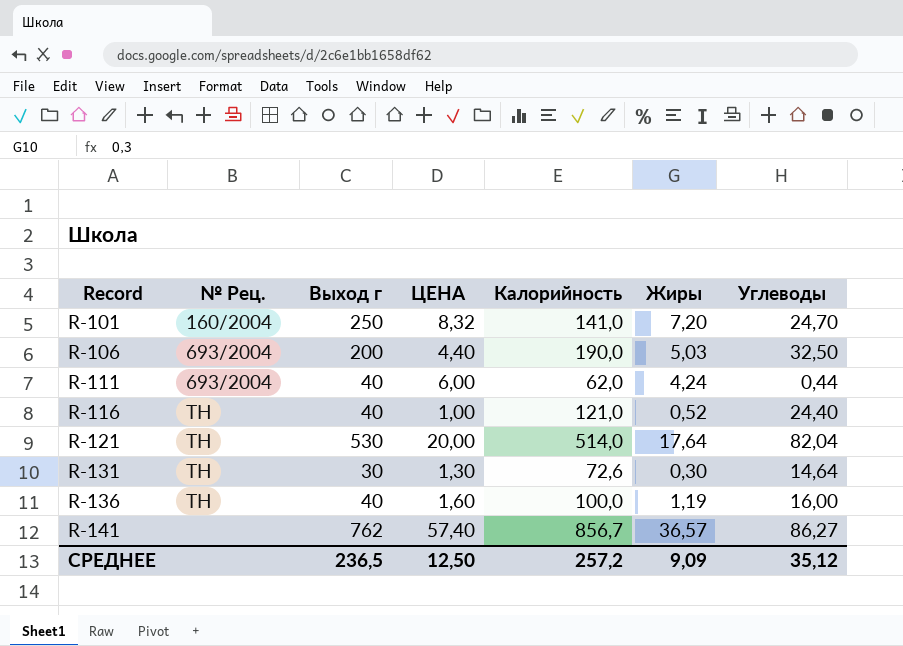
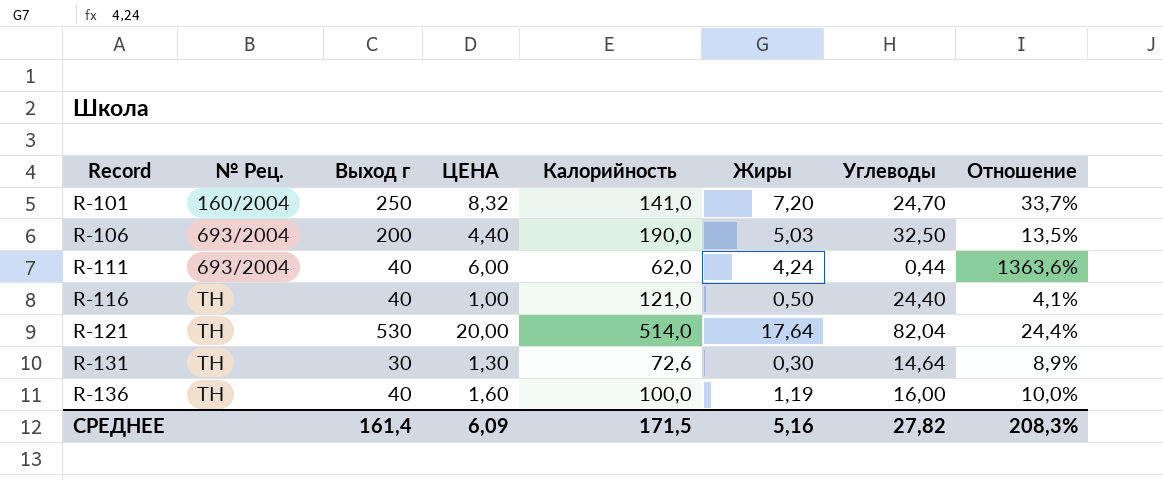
column Отношение | formula: none -> [ЦЕНА] / [Углеводы]
row R-141: none | 762 | 57,40 | 856,7 | 36,57 | 86,27 -> none
R-116 | Жиры: 0,52 -> 0,50
СРЕДНЕЕ | Выход г: 236,5 -> 161,4
СРЕДНЕЕ | ЦЕНА: 12,50 -> 6,09
СРЕДНЕЕ | Калорийность: 257,2 -> 171,5
СРЕДНЕЕ | Жиры: 9,09 -> 5,16
СРЕДНЕЕ | Углеводы: 35,12 -> 27,82

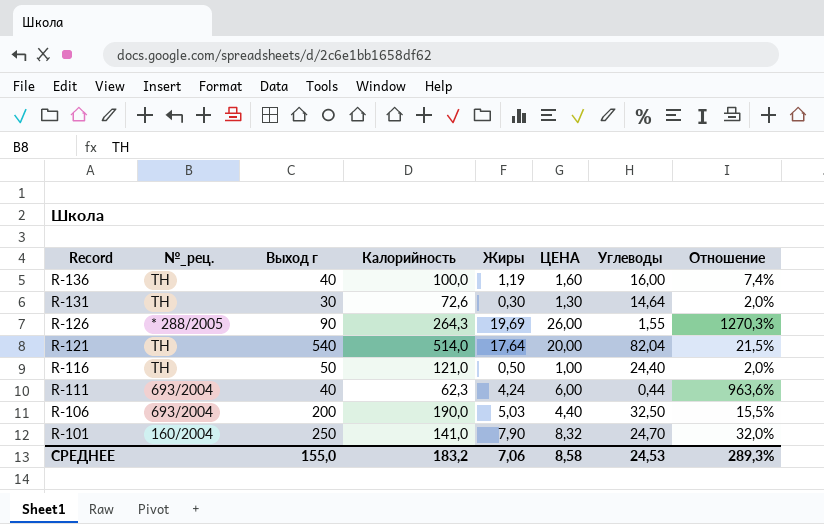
row order: Record ascending -> Record descending
column name: № Рец. -> №_рец.
column ЦЕНА | position: 4 -> 6
column Отношение | formula: [ЦЕНА] / [Углеводы] -> [Жиры] / [Углеводы]
row R-126: none -> * 288/2005 | 90 | 264,3 | 19,69 | 26,00 | 1,55 | 1270,3%
R-121 | Выход г: 530 -> 540
R-116 | Выход г: 40 -> 50
R-111 | Калорийность: 62,0 -> 62,3
R-101 | Жиры: 7,20 -> 7,90
СРЕДНЕЕ | Выход г: 161,4 -> 155,0
СРЕДНЕЕ | Калорийность: 171,5 -> 183,2
СРЕДНЕЕ | Жиры: 5,16 -> 7,06
СРЕДНЕЕ | ЦЕНА: 6,09 -> 8,58
СРЕДНЕЕ | Углеводы: 27,82 -> 24,53
СРЕДНЕЕ | Отношение: 208,3% -> 289,3%

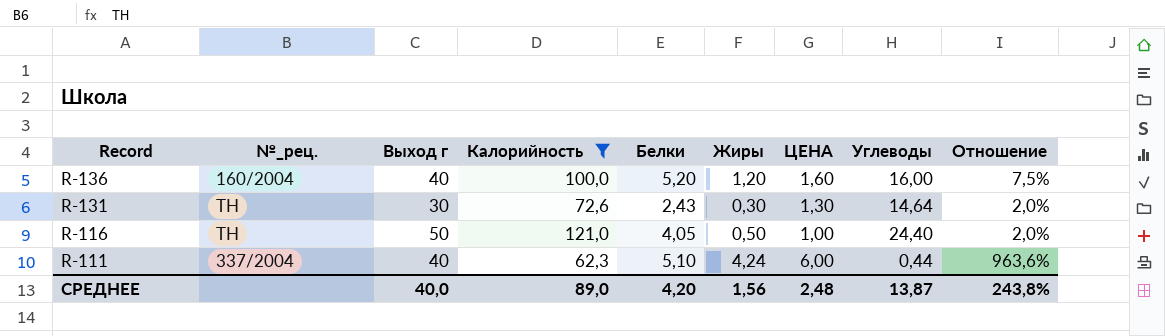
filter: none -> Калорийность <= 121,0
column Белки | position: none -> 5
R-136 | №_рец.: ТН -> 160/2004
R-136 | Жиры: 1,19 -> 1,20
R-136 | Отношение: 7,4% -> 7,5%
R-111 | №_рец.: 693/2004 -> 337/2004
СРЕДНЕЕ | Выход г: 155,0 -> 40,0
СРЕДНЕЕ | Калорийность: 183,2 -> 89,0
СРЕДНЕЕ | Жиры: 7,06 -> 1,56
СРЕДНЕЕ | ЦЕНА: 8,58 -> 2,48
СРЕДНЕЕ | Углеводы: 24,53 -> 13,87
СРЕДНЕЕ | Отношение: 289,3% -> 243,8%

